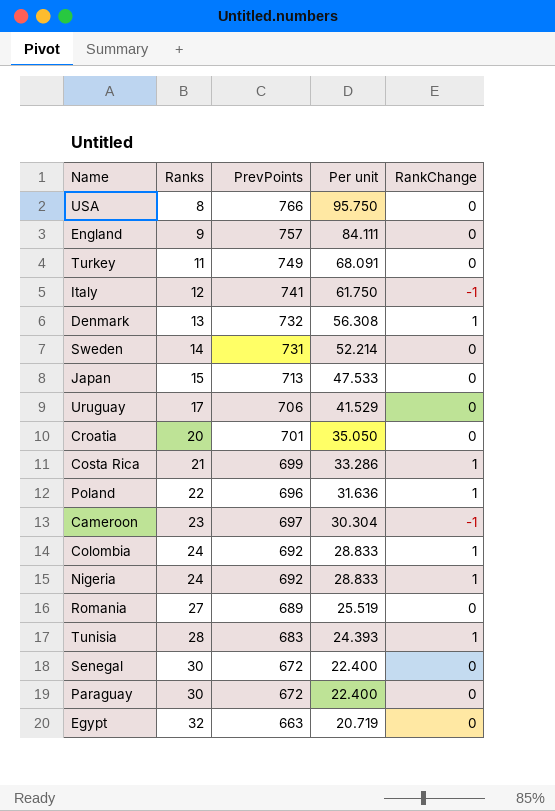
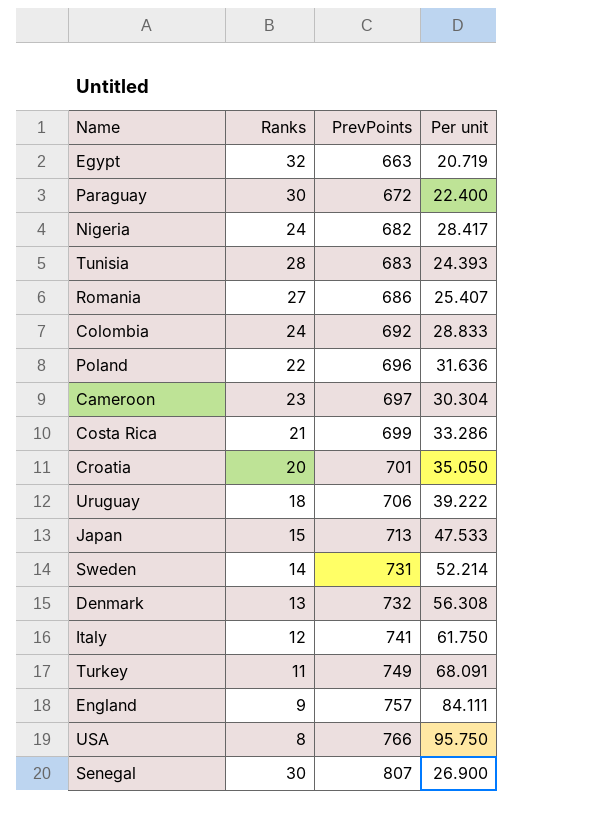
row order: Ranks ascending -> PrevPoints ascending
column RankChange | position: 5 -> none
Nigeria | PrevPoints: 692 -> 682
Nigeria | Per unit: 28.833 -> 28.417
Romania | PrevPoints: 689 -> 686
Romania | Per unit: 25.519 -> 25.407
Uruguay | Ranks: 17 -> 18
Uruguay | Per unit: 41.529 -> 39.222
Senegal | PrevPoints: 672 -> 807
Senegal | Per unit: 22.400 -> 26.900

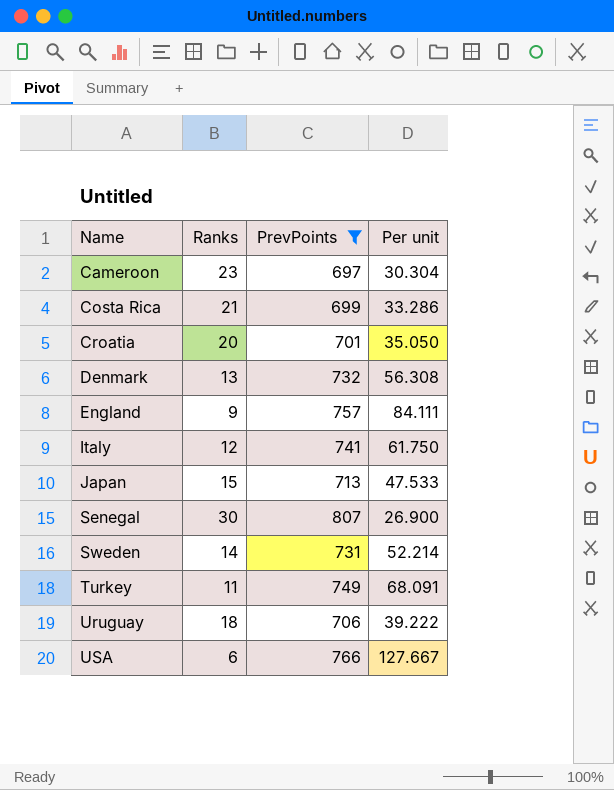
filter: none -> PrevPoints >= 697
row order: PrevPoints ascending -> Name ascending
USA | Ranks: 8 -> 6
USA | Per unit: 95.750 -> 127.667

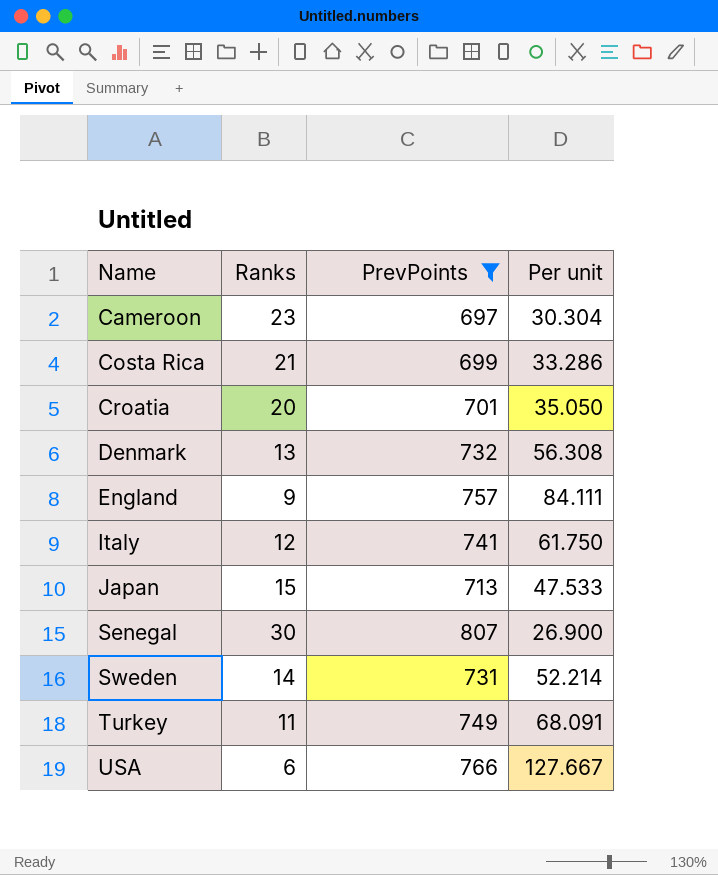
row Uruguay: 18 | 706 | 39.222 -> none

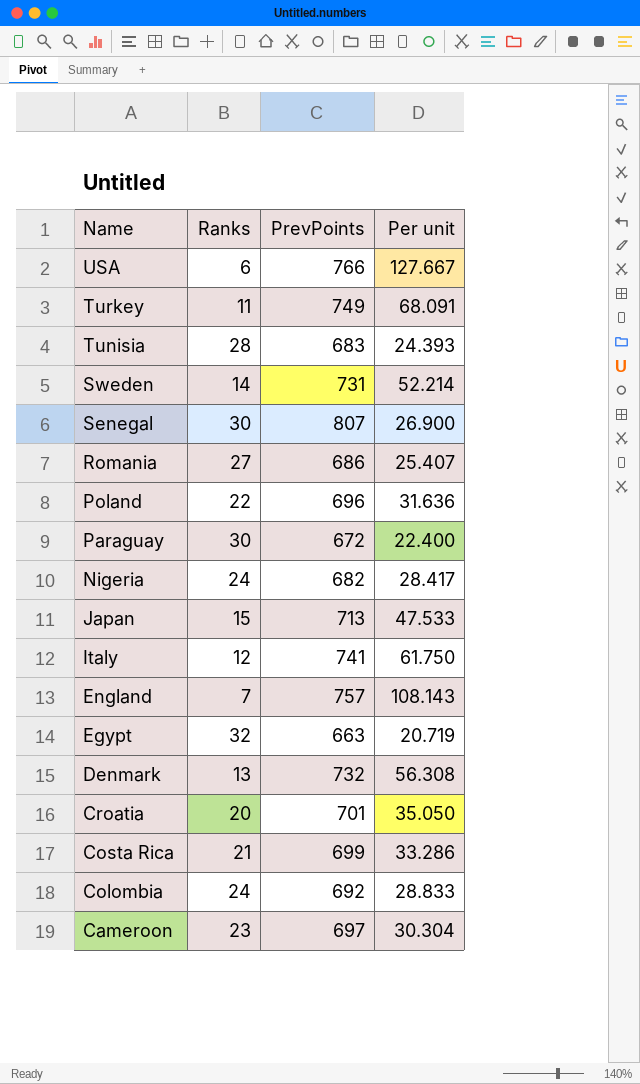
filter: PrevPoints >= 697 -> none
row order: Name ascending -> Name descending
England | Ranks: 9 -> 7
England | Per unit: 84.111 -> 108.143

